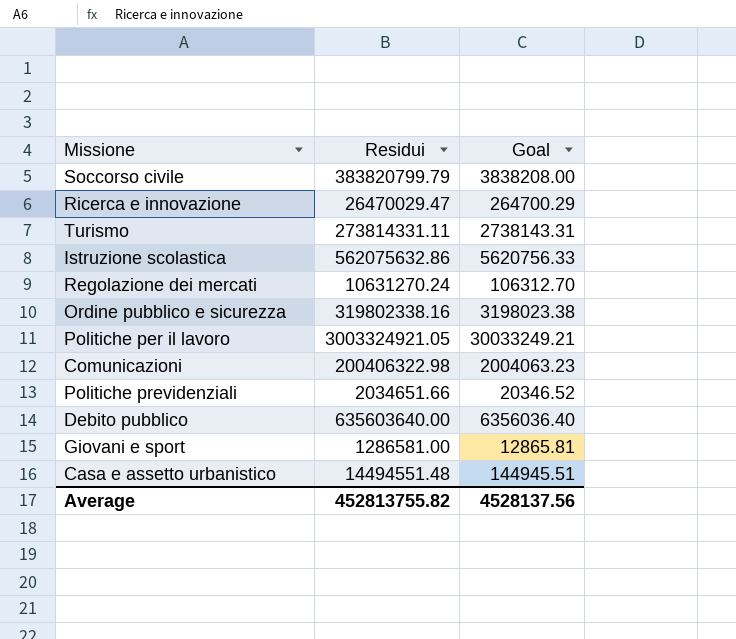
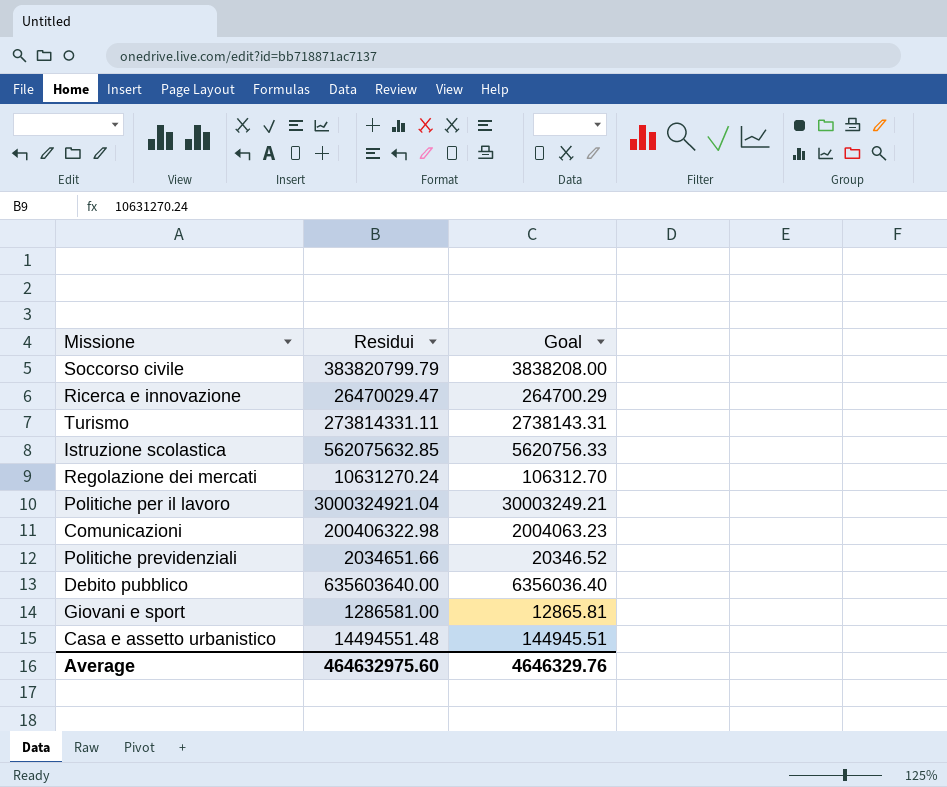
row Ordine pubblico e sicurezza: 319802338.16 | 3198023.38 -> none
Istruzione scolastica | Residui: 562075632.86 -> 562075632.85
Politiche per il lavoro | Residui: 3003324921.05 -> 3000324921.04
Politiche per il lavoro | Goal: 30033249.21 -> 30003249.21
Average | Residui: 452813755.82 -> 464632975.60
Average | Goal: 4528137.56 -> 4646329.76

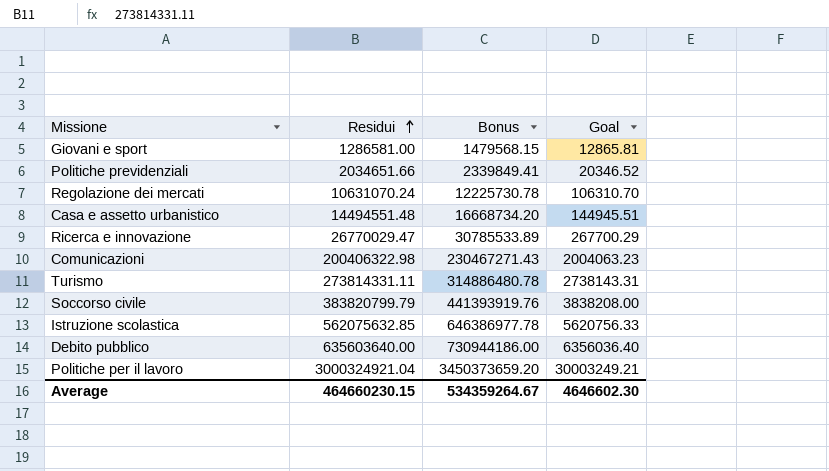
row order: none -> Residui ascending
column Bonus | formula: none -> [Residui] * 1.15
Regolazione dei mercati | Residui: 10631270.24 -> 10631070.24
Regolazione dei mercati | Goal: 106312.70 -> 106310.70
Ricerca e innovazione | Residui: 26470029.47 -> 26770029.47
Ricerca e innovazione | Goal: 264700.29 -> 267700.29
Average | Residui: 464632975.60 -> 464660230.15
Average | Goal: 4646329.76 -> 4646602.30

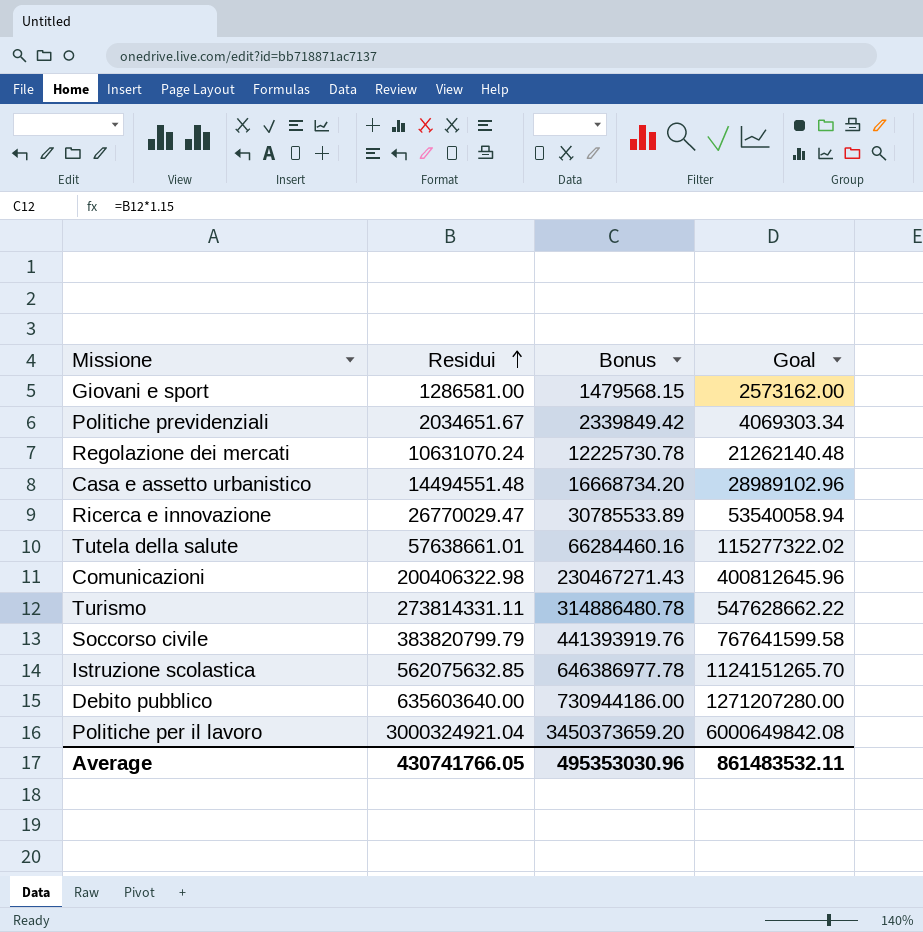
column Goal | formula: [Residui] * 0.01 -> [Residui] * 2
Politiche previdenziali | Residui: 2034651.66 -> 2034651.67
Politiche previdenziali | Bonus: 2339849.41 -> 2339849.42
row Tutela della salute: none -> 57638661.01 | 66284460.16 | 115277322.02
Average | Residui: 464660230.15 -> 430741766.05
Average | Bonus: 534359264.67 -> 495353030.96
Average | Goal: 4646602.30 -> 861483532.11

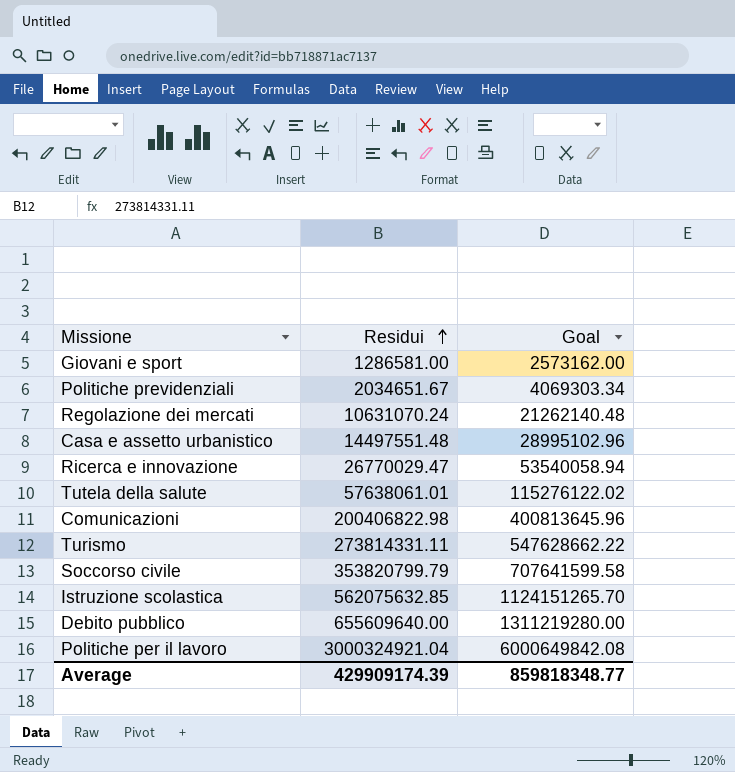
column Bonus | formula: [Residui] * 1.15 -> none
Casa e assetto urbanistico | Residui: 14494551.48 -> 14497551.48
Casa e assetto urbanistico | Goal: 28989102.96 -> 28995102.96
Tutela della salute | Residui: 57638661.01 -> 57638061.01
Tutela della salute | Goal: 115277322.02 -> 115276122.02
Comunicazioni | Residui: 200406322.98 -> 200406822.98
Comunicazioni | Goal: 400812645.96 -> 400813645.96
Soccorso civile | Residui: 383820799.79 -> 353820799.79
Soccorso civile | Goal: 767641599.58 -> 707641599.58
Debito pubblico | Residui: 635603640.00 -> 655609640.00
Debito pubblico | Goal: 1271207280.00 -> 1311219280.00
Average | Residui: 430741766.05 -> 429909174.39
Average | Goal: 861483532.11 -> 859818348.77

